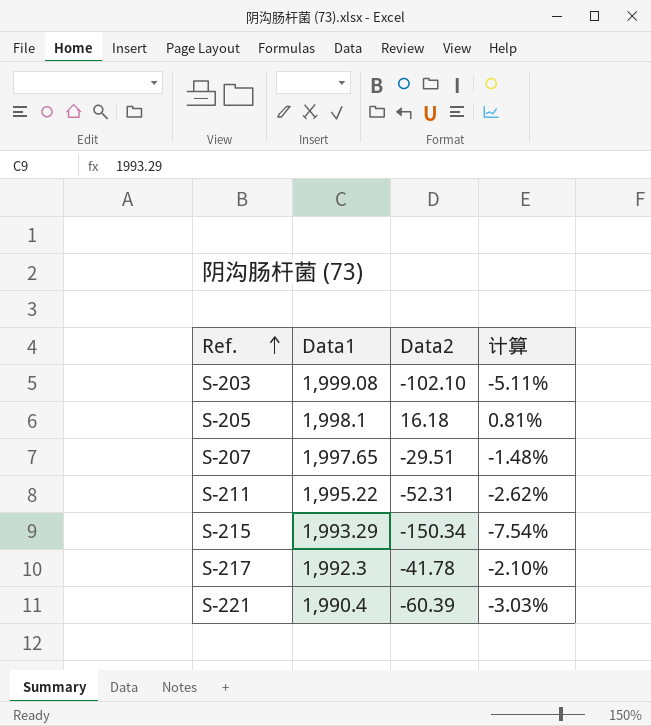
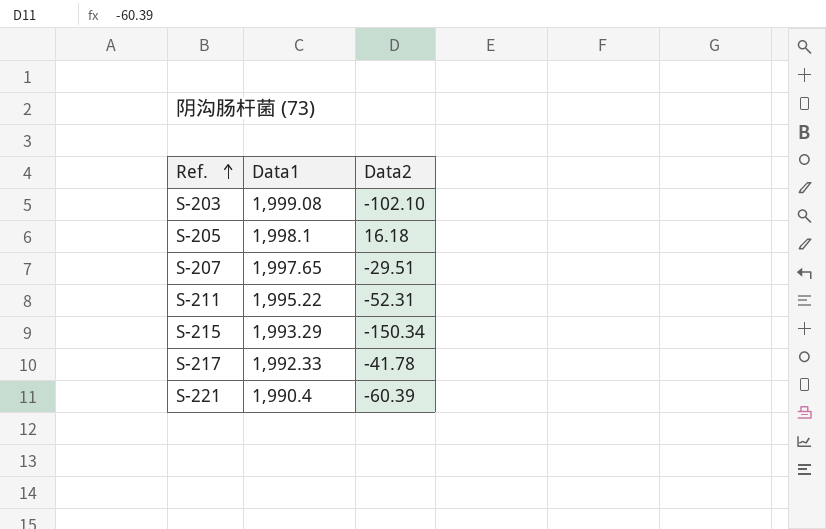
column 计算 | formula: [Data2] / [Data1] -> none
S-217 | Data1: 1,992.3 -> 1,992.33

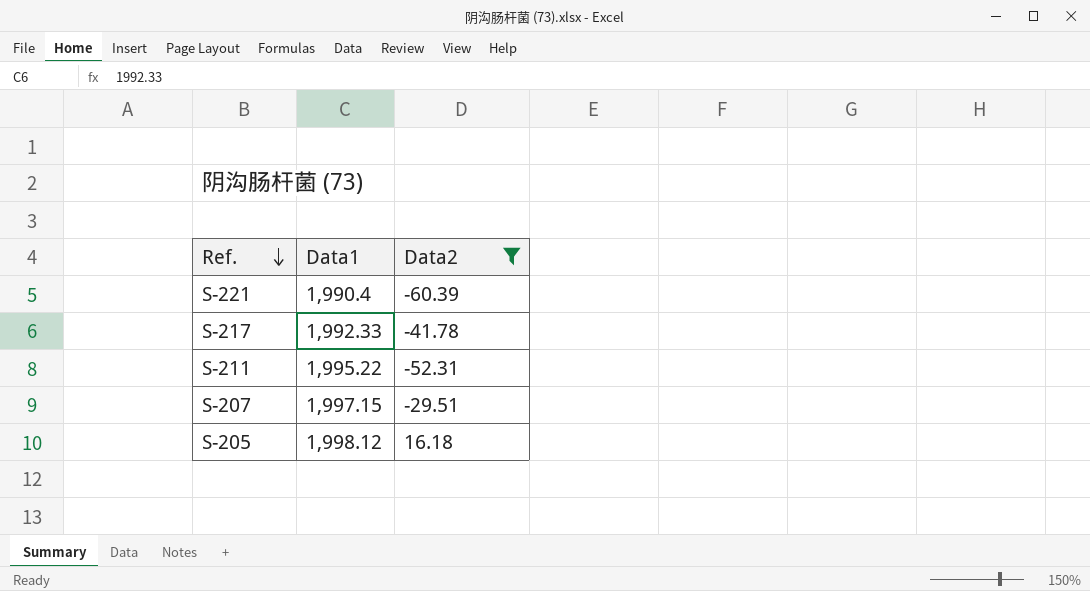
filter: none -> Data2 >= -60.39
row order: Ref. ascending -> Ref. descending
S-207 | Data1: 1,997.65 -> 1,997.15
S-205 | Data1: 1,998.1 -> 1,998.12

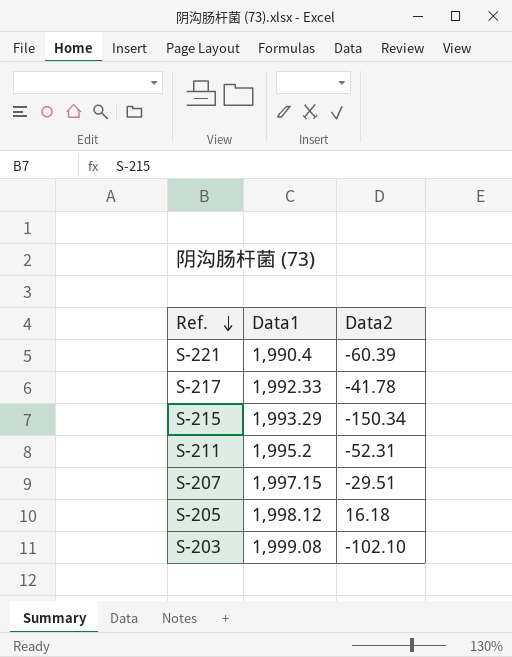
filter: Data2 >= -60.39 -> none
S-211 | Data1: 1,995.22 -> 1,995.2

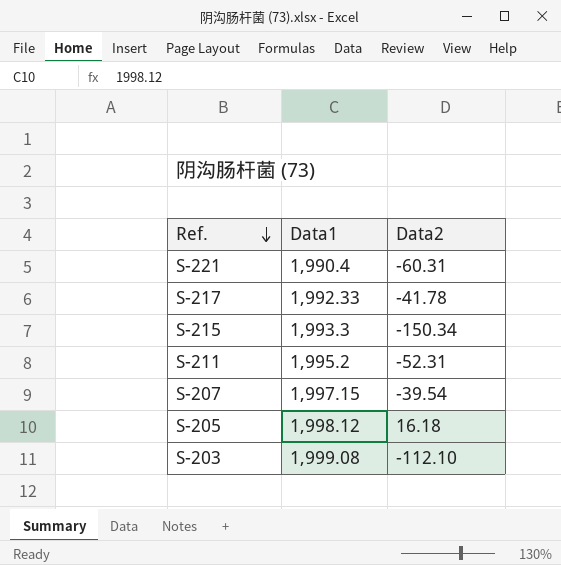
S-221 | Data2: -60.39 -> -60.31
S-215 | Data1: 1,993.29 -> 1,993.3
S-207 | Data2: -29.51 -> -39.54
S-203 | Data2: -102.10 -> -112.10

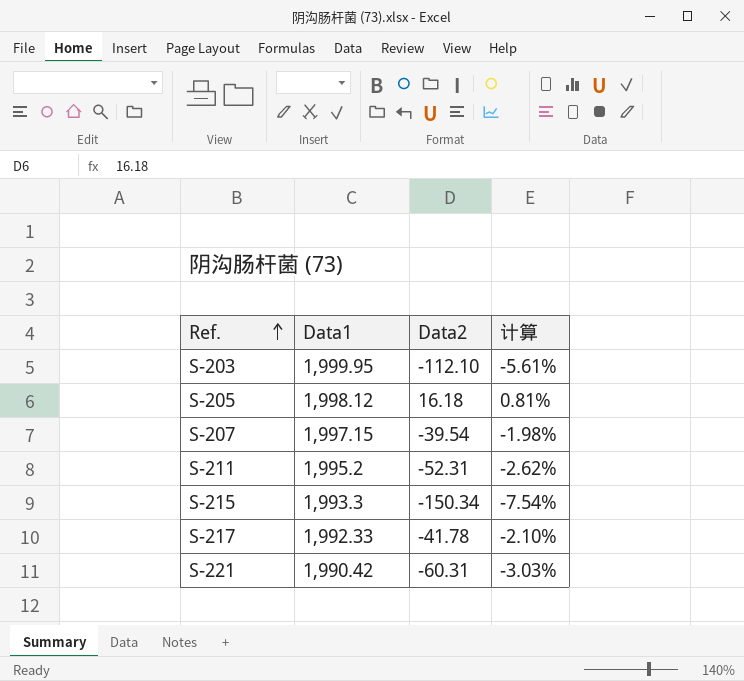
row order: Ref. descending -> Ref. ascending
column 计算 | formula: none -> [Data2] / [Data1]
S-203 | Data1: 1,999.08 -> 1,999.95
S-221 | Data1: 1,990.4 -> 1,990.42

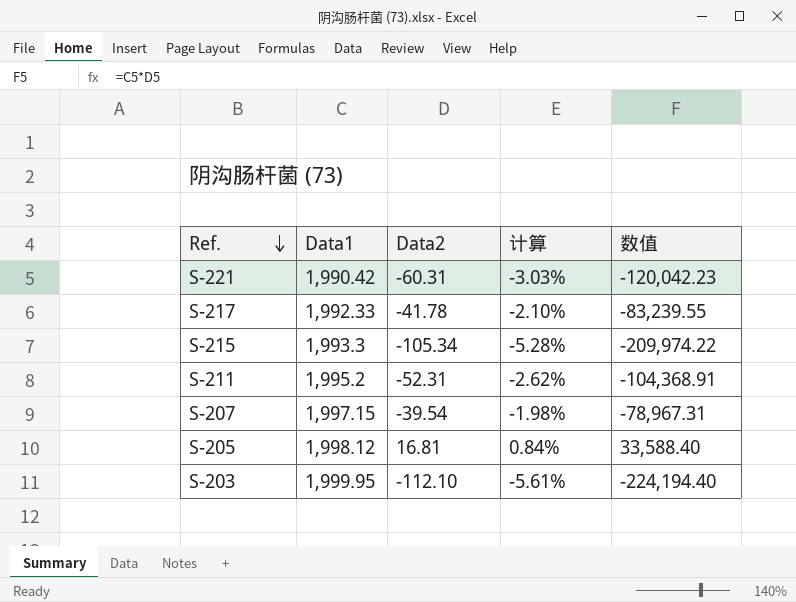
row order: Ref. ascending -> Ref. descending
column 数值 | formula: none -> [Data1] * [Data2]
S-215 | Data2: -150.34 -> -105.34
S-215 | 计算: -7.54% -> -5.28%
S-205 | Data2: 16.18 -> 16.81
S-205 | 计算: 0.81% -> 0.84%

